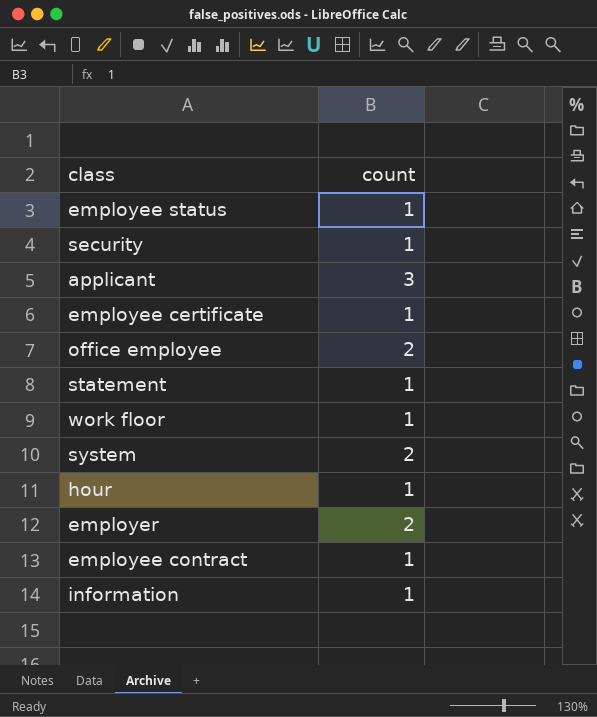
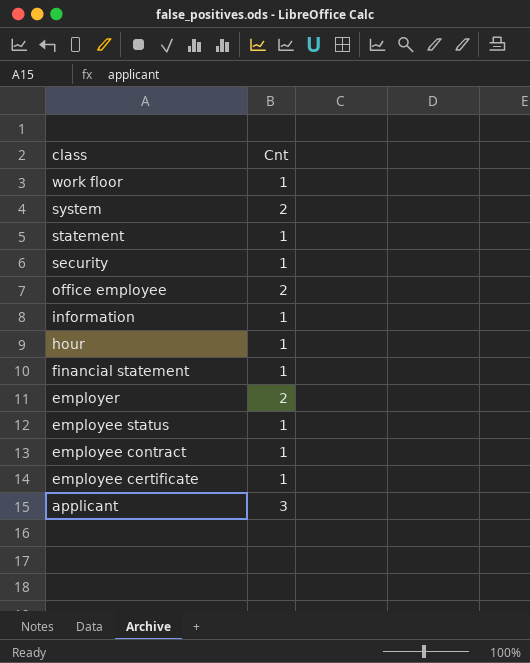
row order: none -> class descending
column name: count -> Cnt
row financial statement: none -> 1

